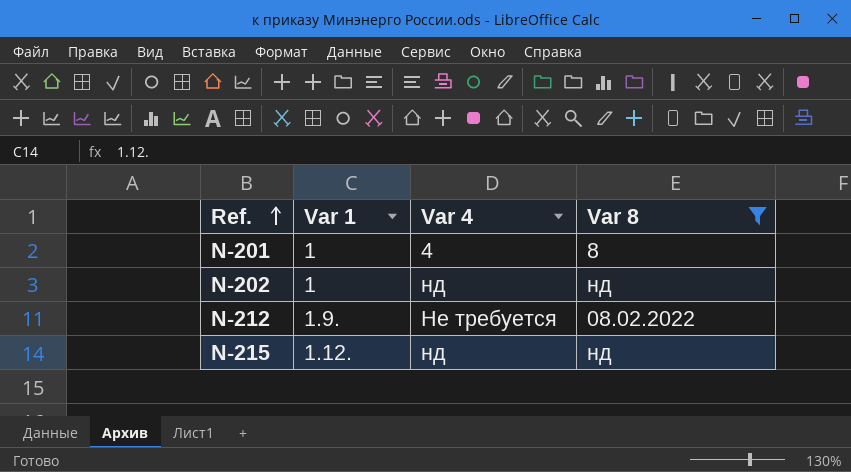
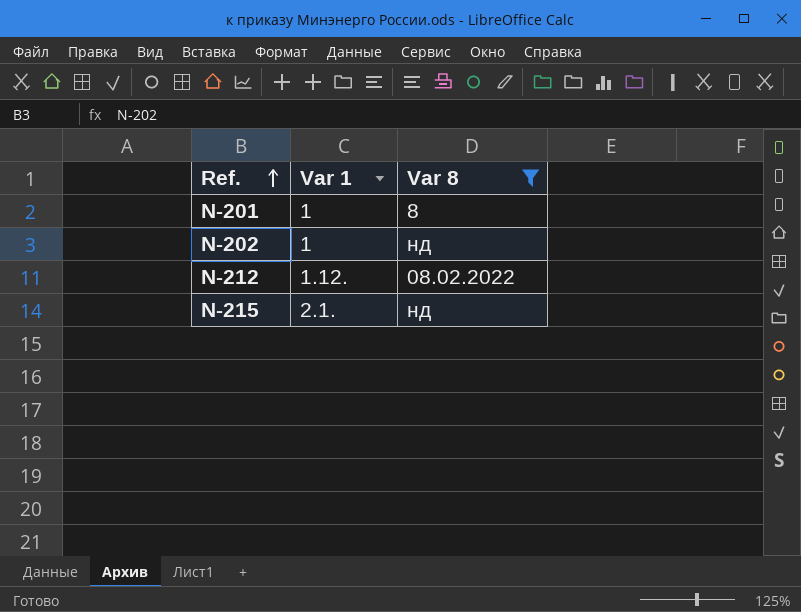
column Var 4 | position: 3 -> none
N-212 | Var 1: 1.9. -> 1.12.
N-215 | Var 1: 1.12. -> 2.1.

